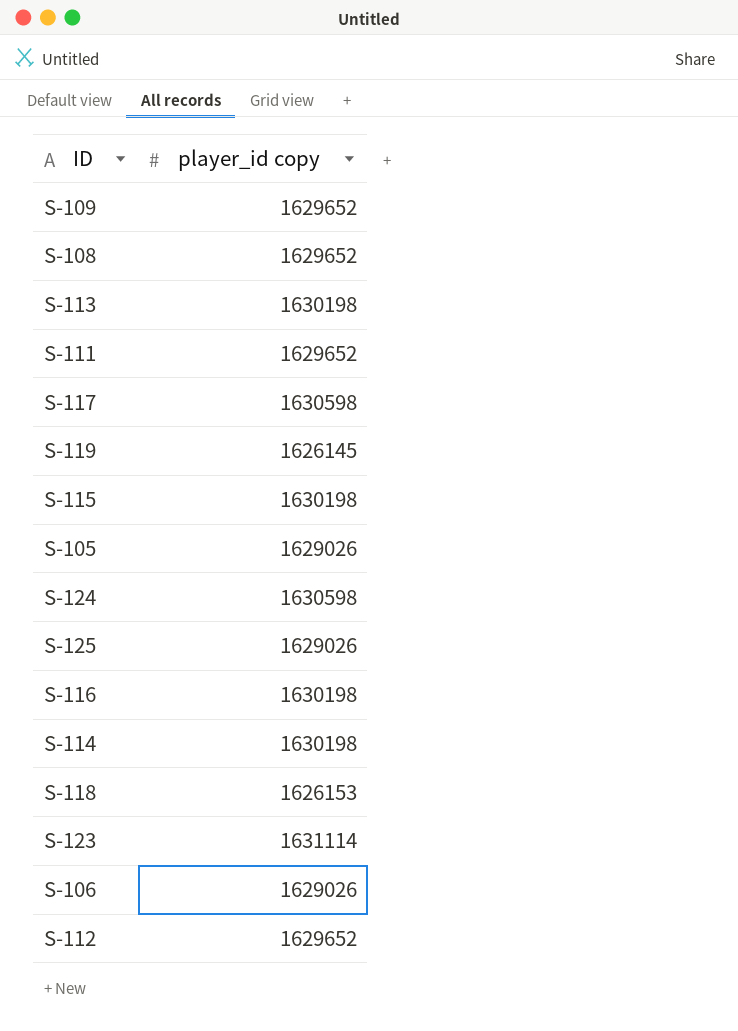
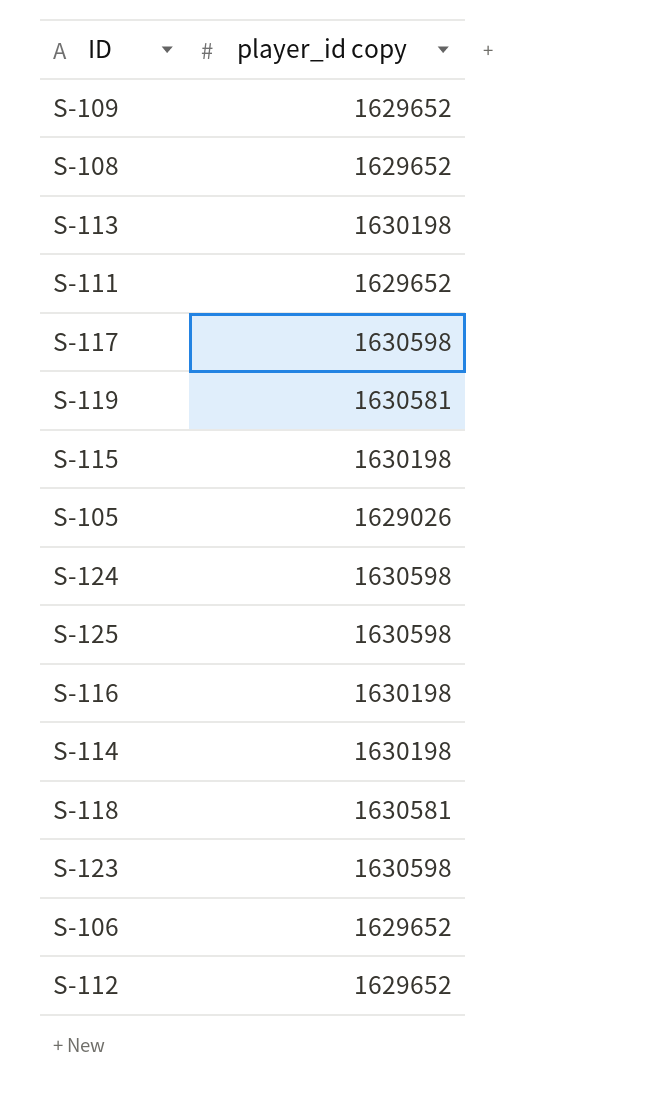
S-119 | player_id copy: 1626145 -> 1630581
S-125 | player_id copy: 1629026 -> 1630598
S-118 | player_id copy: 1626153 -> 1630581
S-123 | player_id copy: 1631114 -> 1630598
S-106 | player_id copy: 1629026 -> 1629652

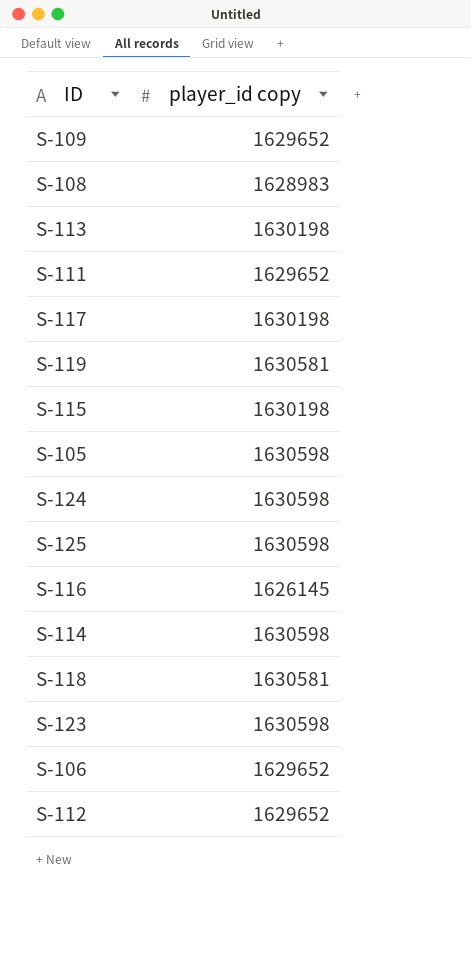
S-108 | player_id copy: 1629652 -> 1628983
S-117 | player_id copy: 1630598 -> 1630198
S-105 | player_id copy: 1629026 -> 1630598
S-116 | player_id copy: 1630198 -> 1626145
S-114 | player_id copy: 1630198 -> 1630598

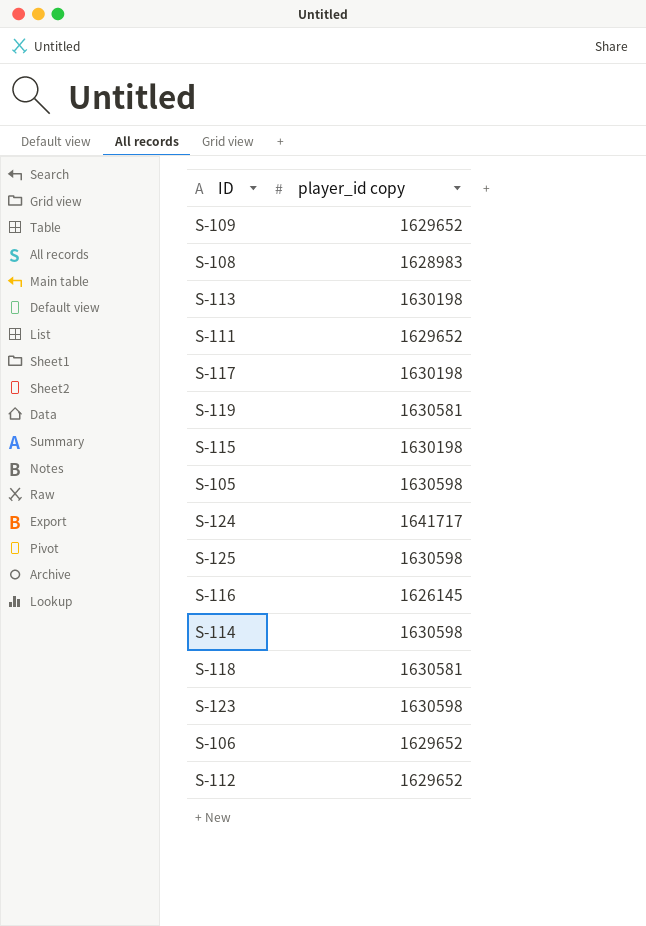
S-124 | player_id copy: 1630598 -> 1641717

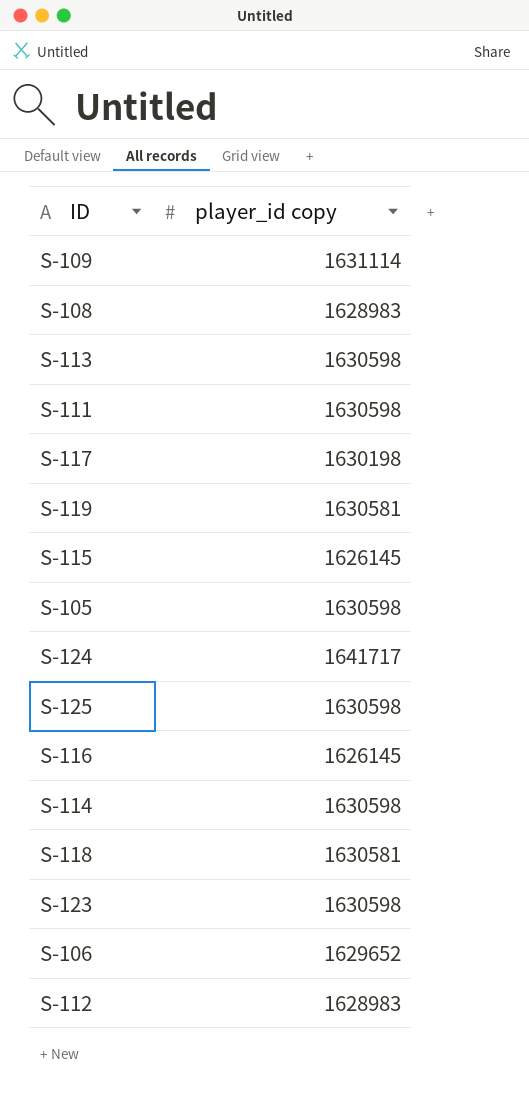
S-109 | player_id copy: 1629652 -> 1631114
S-113 | player_id copy: 1630198 -> 1630598
S-111 | player_id copy: 1629652 -> 1630598
S-115 | player_id copy: 1630198 -> 1626145
S-112 | player_id copy: 1629652 -> 1628983

